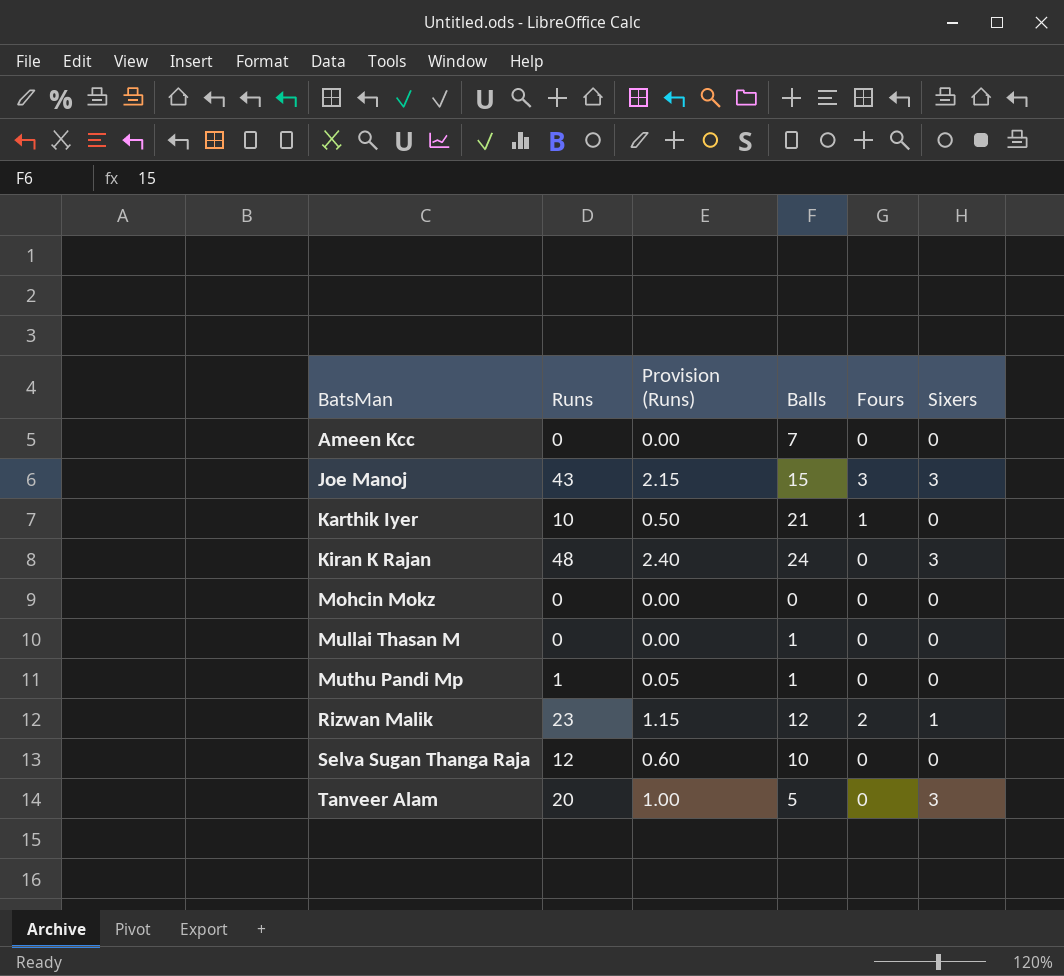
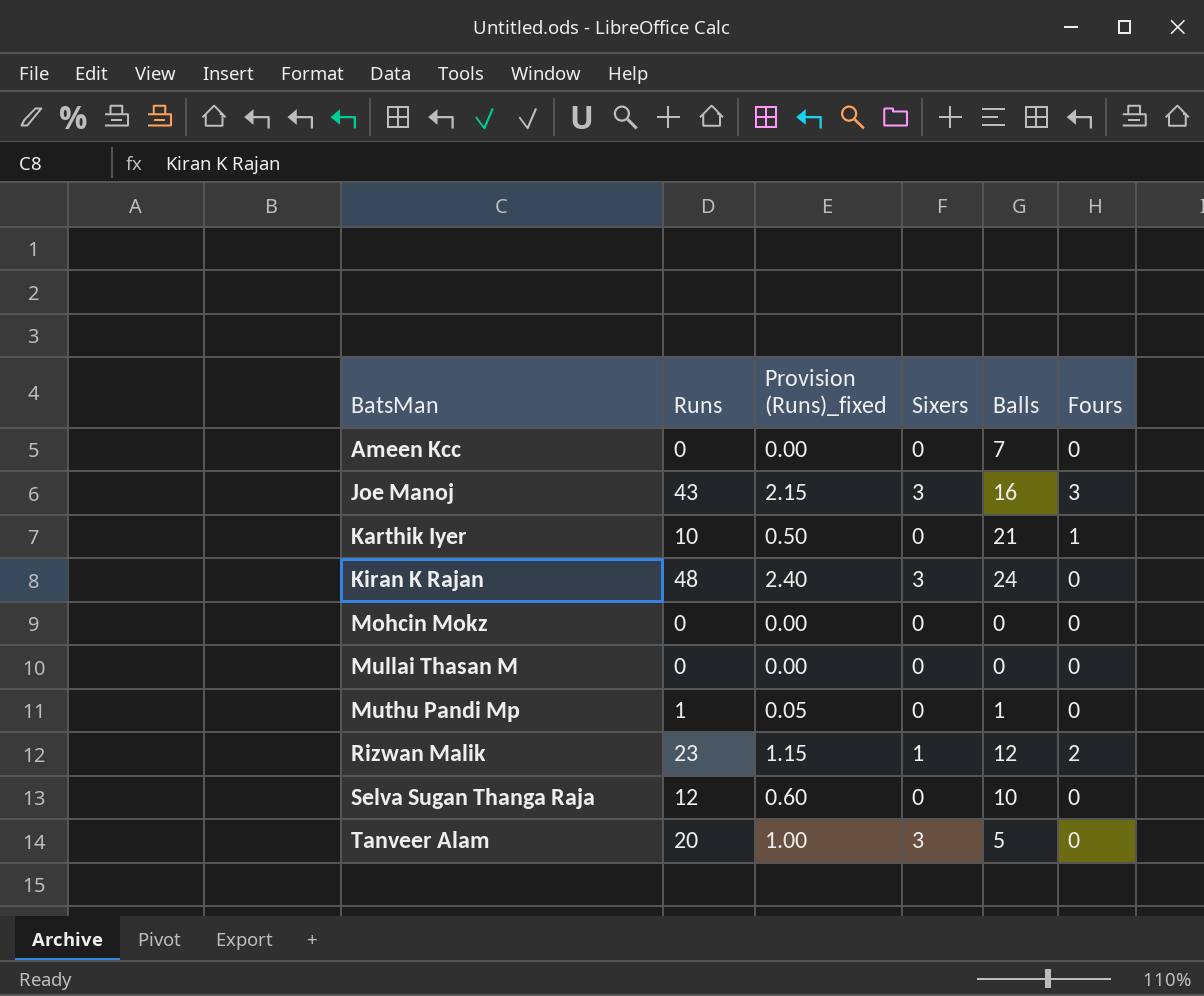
column name: Provision (Runs) -> Provision (Runs)_fixed
column Sixers | position: 6 -> 4
Joe Manoj | Balls: 15 -> 16
Mullai Thasan M | Balls: 1 -> 0

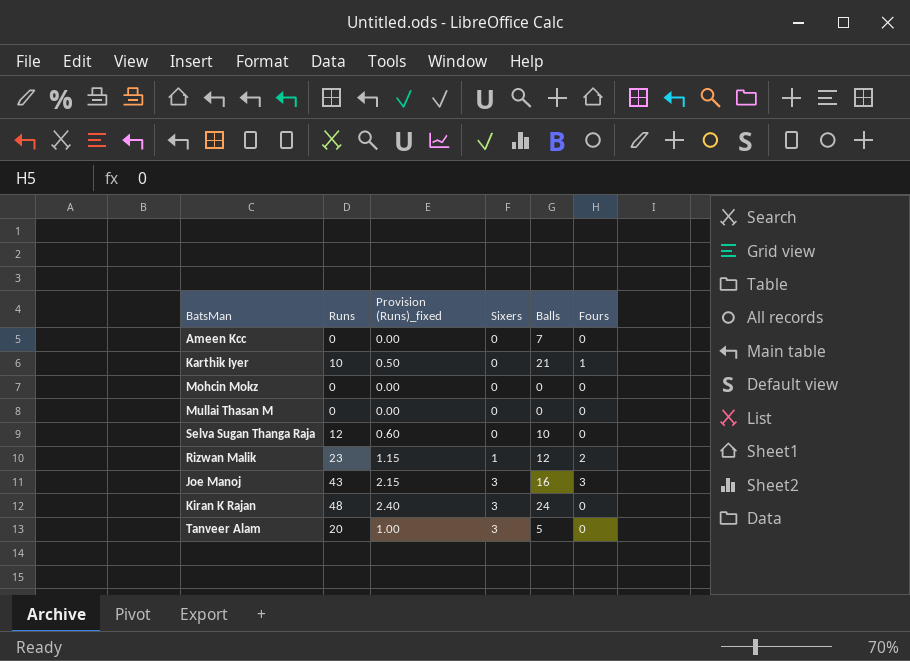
row order: BatsMan ascending -> Sixers ascending
row Muthu Pandi Mp: 1 | 0.05 | 0 | 1 | 0 -> none

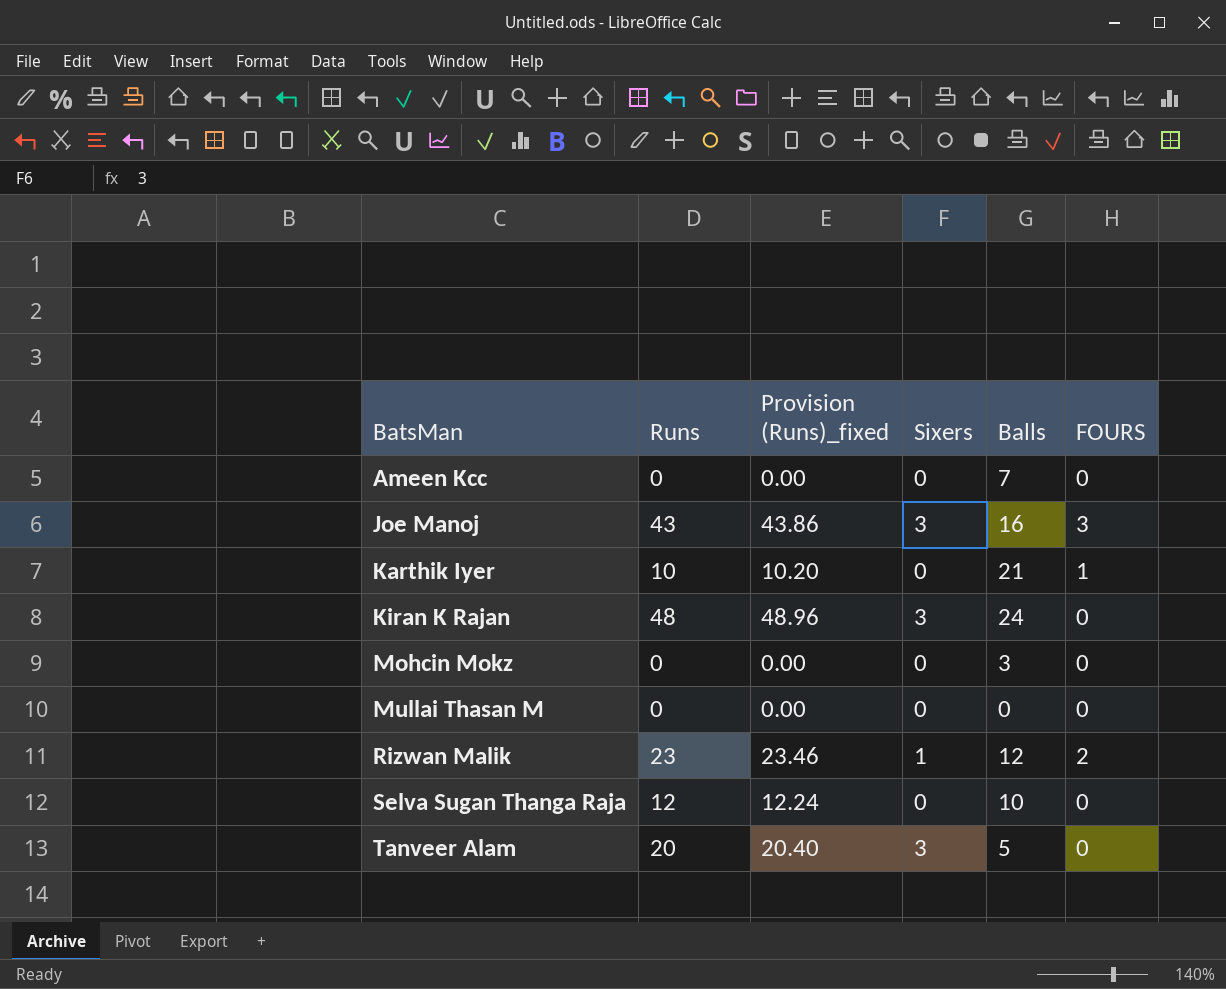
row order: Sixers ascending -> BatsMan ascending
column Provision (Runs)_fixed | formula: [Runs] * 0.05 -> [Runs] * 1.02
column name: Fours -> FOURS
Mohcin Mokz | Balls: 0 -> 3

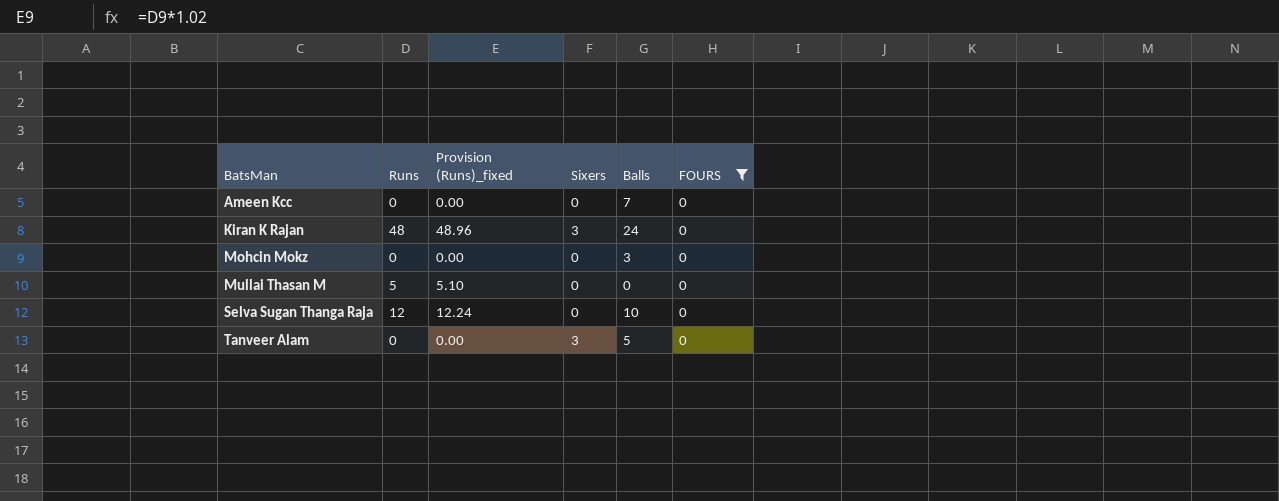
filter: none -> FOURS = 0
Mullai Thasan M | Runs: 0 -> 5
Mullai Thasan M | Provision (Runs)_fixed: 0.00 -> 5.10
Tanveer Alam | Runs: 20 -> 0
Tanveer Alam | Provision (Runs)_fixed: 20.40 -> 0.00

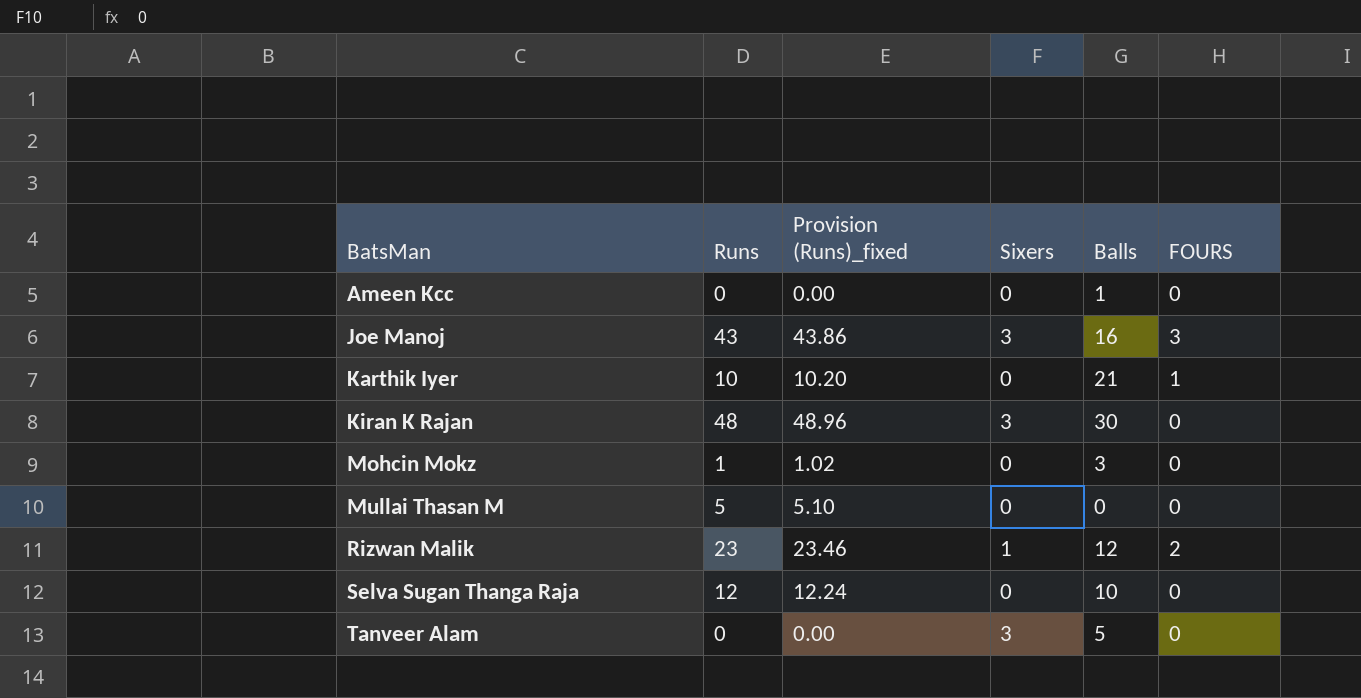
filter: FOURS = 0 -> none
Ameen Kcc | Balls: 7 -> 1
Kiran K Rajan | Balls: 24 -> 30
Mohcin Mokz | Runs: 0 -> 1
Mohcin Mokz | Provision (Runs)_fixed: 0.00 -> 1.02

